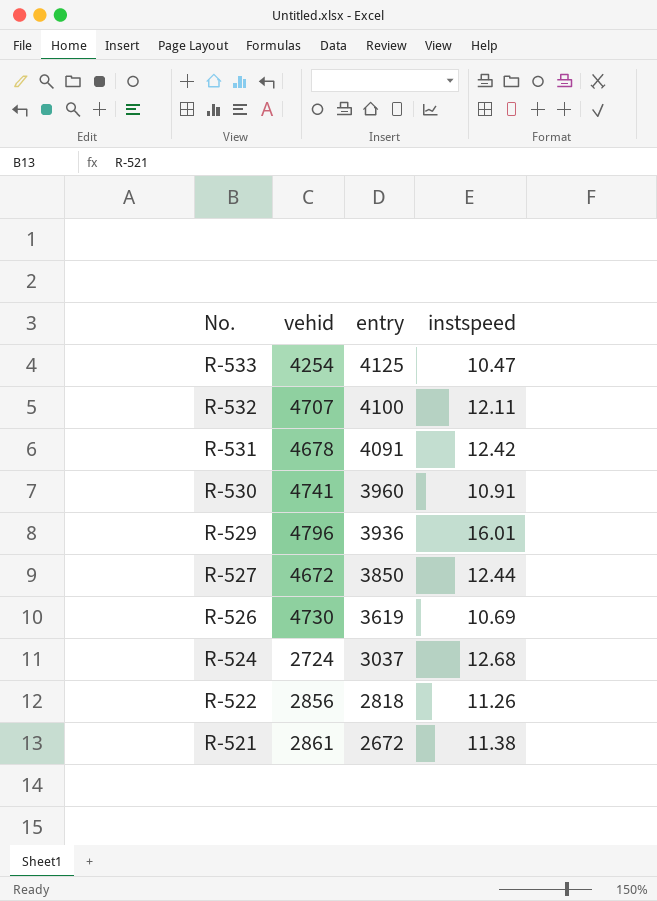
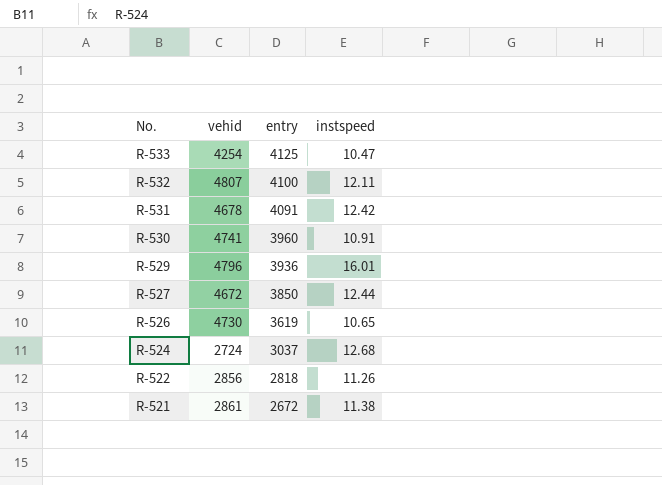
R-532 | vehid: 4707 -> 4807
R-526 | instspeed: 10.69 -> 10.65

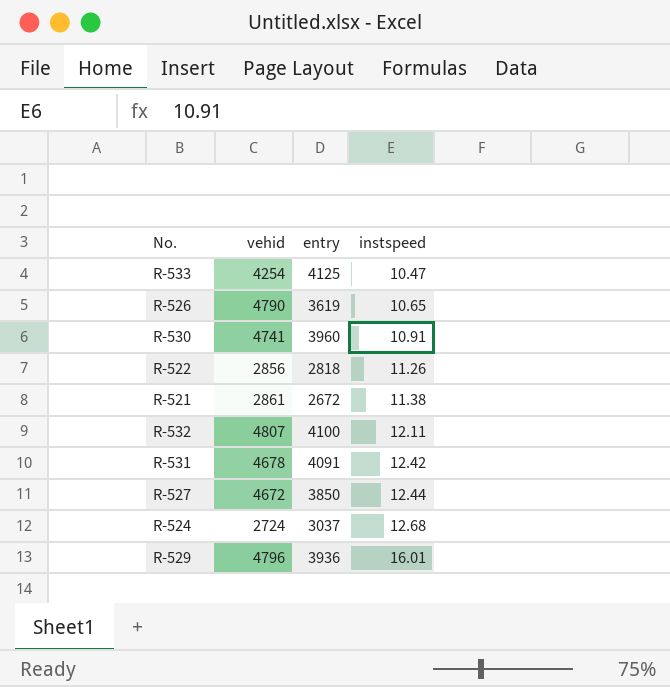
row order: No. descending -> instspeed ascending
R-526 | vehid: 4730 -> 4790

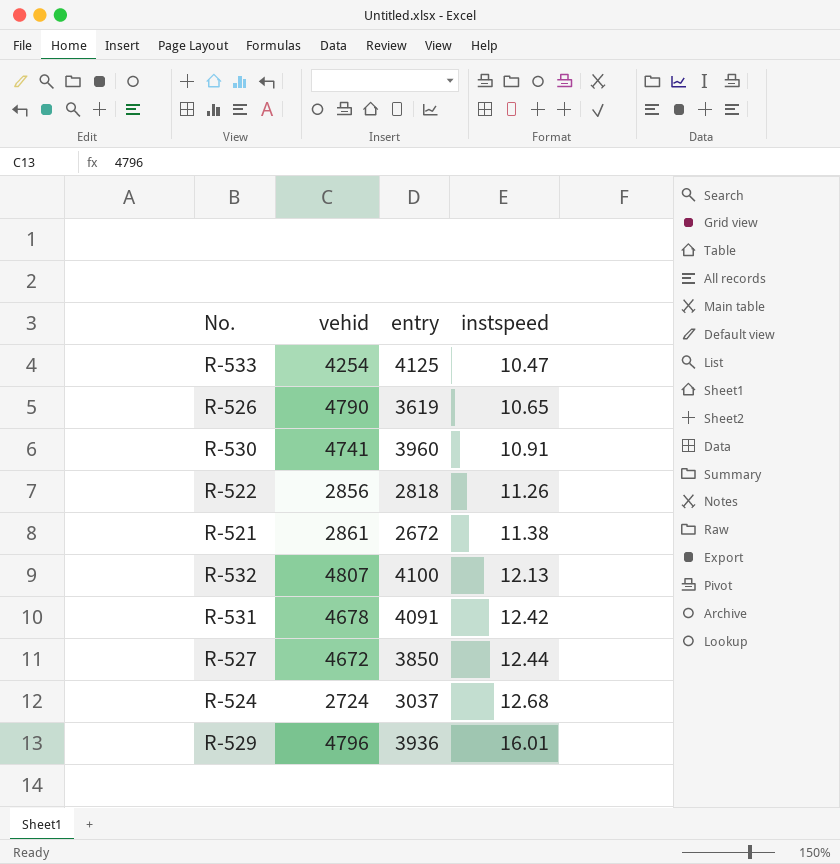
R-532 | instspeed: 12.11 -> 12.13

